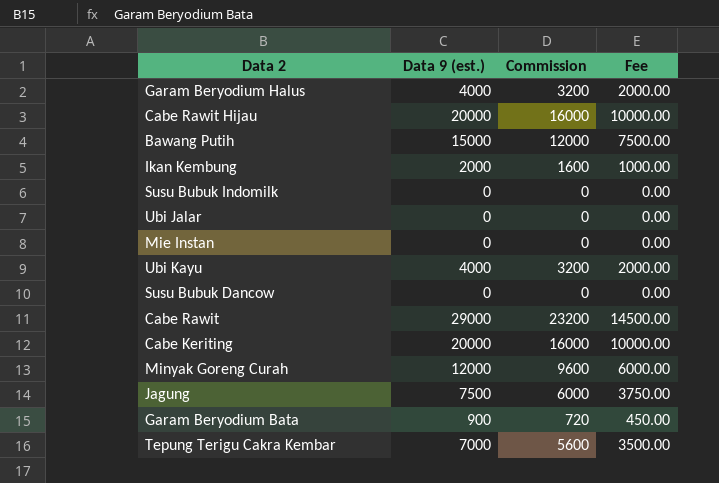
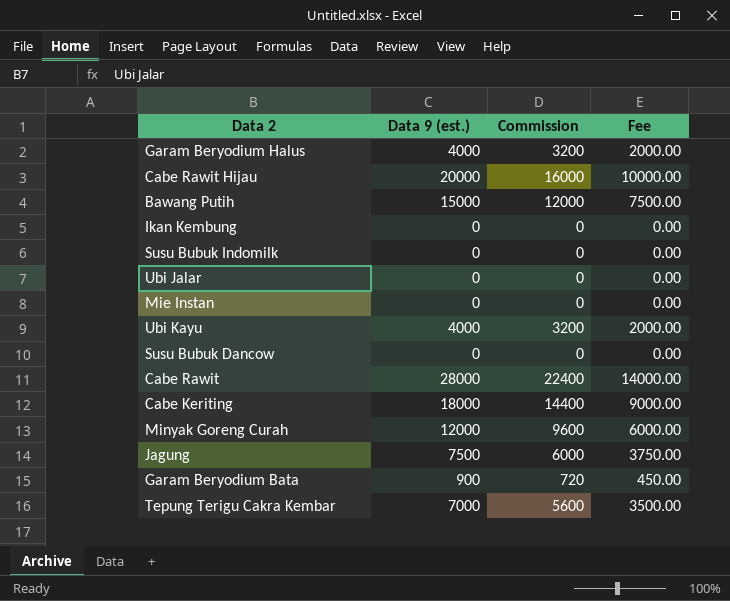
Ikan Kembung | Data 9 (est.): 2000 -> 0
Ikan Kembung | Commission: 1600 -> 0
Ikan Kembung | Fee: 1000.00 -> 0.00
Cabe Rawit | Data 9 (est.): 29000 -> 28000
Cabe Rawit | Commission: 23200 -> 22400
Cabe Rawit | Fee: 14500.00 -> 14000.00
Cabe Keriting | Data 9 (est.): 20000 -> 18000
Cabe Keriting | Commission: 16000 -> 14400
Cabe Keriting | Fee: 10000.00 -> 9000.00

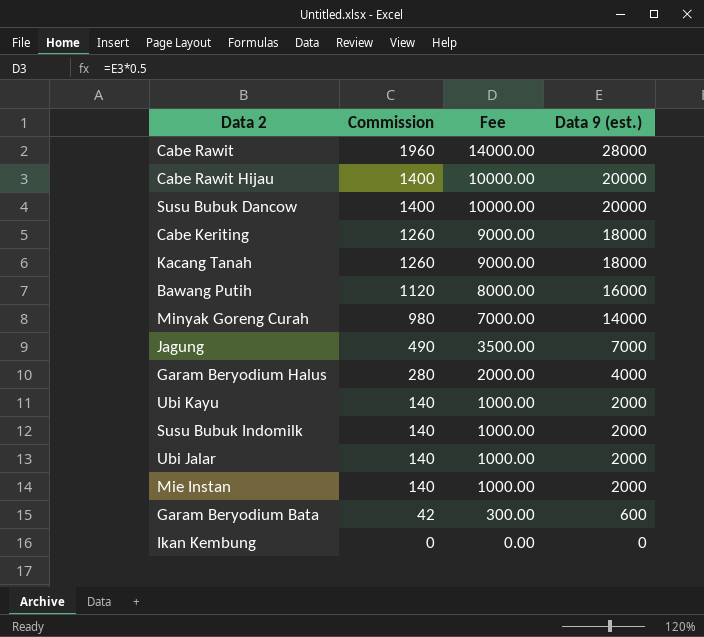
row order: none -> Commission descending
column Commission | formula: [Data 9 (est.)] * 0.8 -> [Data 9 (est.)] * 0.07
column Data 9 (est.) | position: 2 -> 4
row Tepung Terigu Cakra Kembar: 7000 | 5600 | 3500.00 -> none
Susu Bubuk Dancow | Fee: 0.00 -> 10000.00
Susu Bubuk Dancow | Data 9 (est.): 0 -> 20000
row Kacang Tanah: none -> 1260 | 9000.00 | 18000
Bawang Putih | Fee: 7500.00 -> 8000.00
Bawang Putih | Data 9 (est.): 15000 -> 16000
Minyak Goreng Curah | Fee: 6000.00 -> 7000.00
Minyak Goreng Curah | Data 9 (est.): 12000 -> 14000
Jagung | Fee: 3750.00 -> 3500.00
Jagung | Data 9 (est.): 7500 -> 7000
Ubi Kayu | Fee: 2000.00 -> 1000.00
Ubi Kayu | Data 9 (est.): 4000 -> 2000
Susu Bubuk Indomilk | Fee: 0.00 -> 1000.00
Susu Bubuk Indomilk | Data 9 (est.): 0 -> 2000
Ubi Jalar | Fee: 0.00 -> 1000.00
Ubi Jalar | Data 9 (est.): 0 -> 2000
Mie Instan | Fee: 0.00 -> 1000.00
Mie Instan | Data 9 (est.): 0 -> 2000
Garam Beryodium Bata | Fee: 450.00 -> 300.00
Garam Beryodium Bata | Data 9 (est.): 900 -> 600

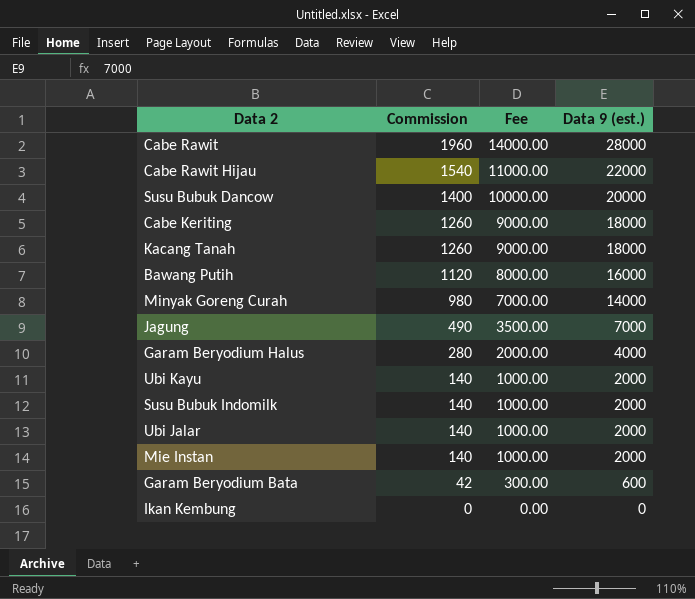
Cabe Rawit Hijau | Commission: 1400 -> 1540
Cabe Rawit Hijau | Fee: 10000.00 -> 11000.00
Cabe Rawit Hijau | Data 9 (est.): 20000 -> 22000

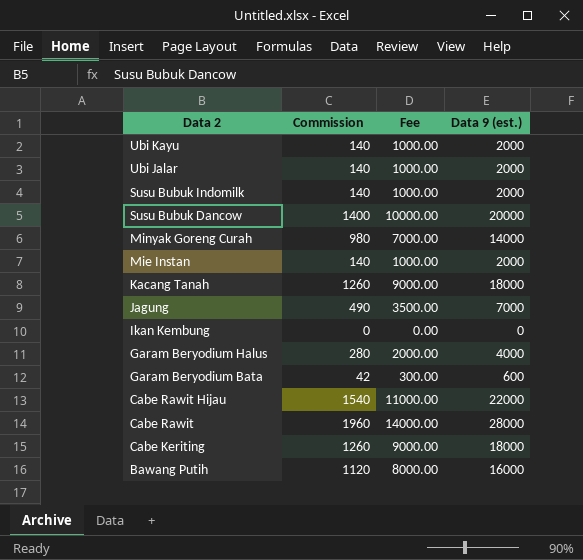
row order: Commission descending -> Data 2 descending

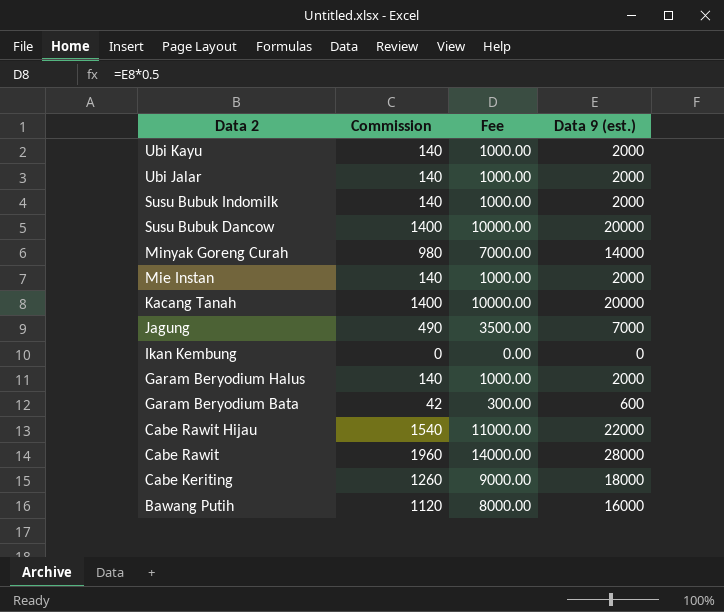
Kacang Tanah | Commission: 1260 -> 1400
Kacang Tanah | Fee: 9000.00 -> 10000.00
Kacang Tanah | Data 9 (est.): 18000 -> 20000
Garam Beryodium Halus | Commission: 280 -> 140
Garam Beryodium Halus | Fee: 2000.00 -> 1000.00
Garam Beryodium Halus | Data 9 (est.): 4000 -> 2000

